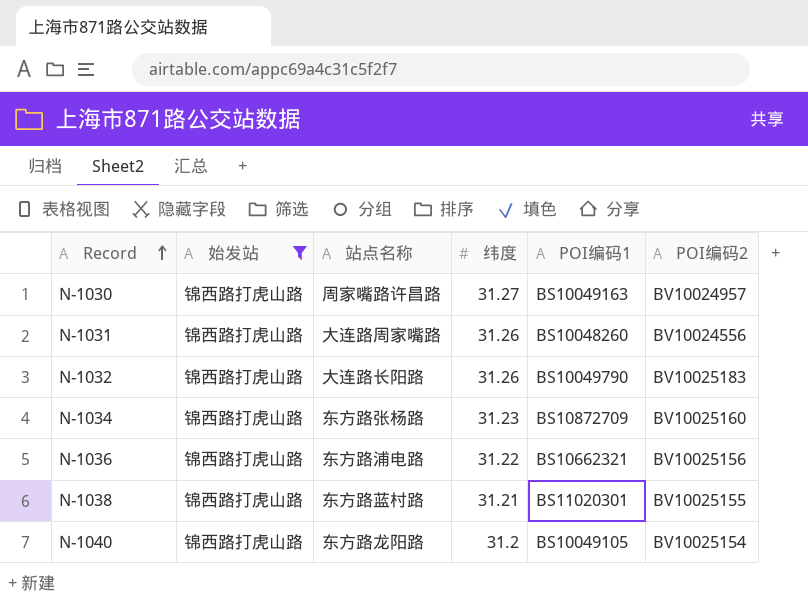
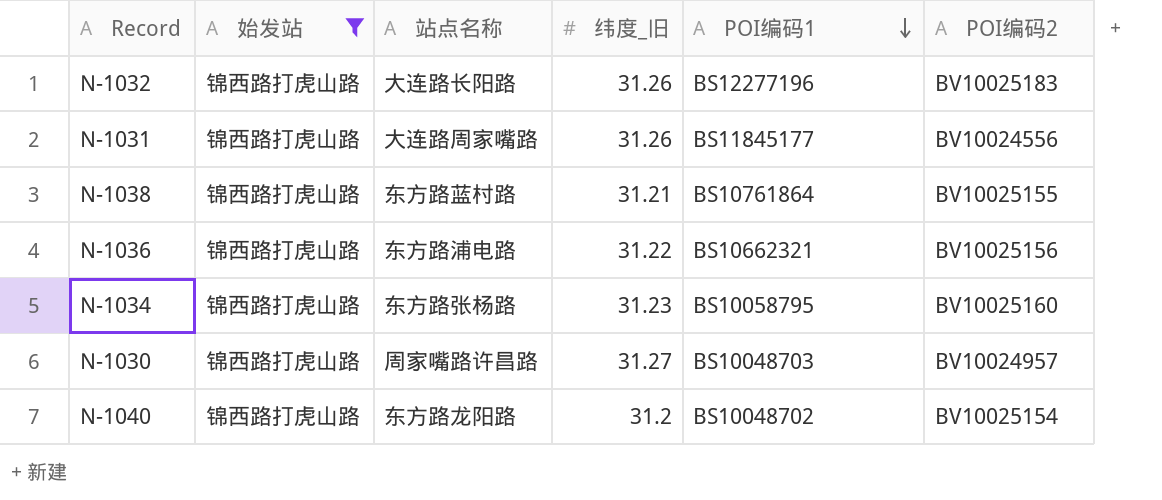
row order: Record ascending -> POI编码1 descending
column name: 纬度 -> 纬度_旧
N-1032 | POI编码1: BS10049790 -> BS12277196
N-1031 | POI编码1: BS10048260 -> BS11845177
N-1038 | POI编码1: BS11020301 -> BS10761864
N-1034 | POI编码1: BS10872709 -> BS10058795
N-1030 | POI编码1: BS10049163 -> BS10048703
N-1040 | POI编码1: BS10049105 -> BS10048702

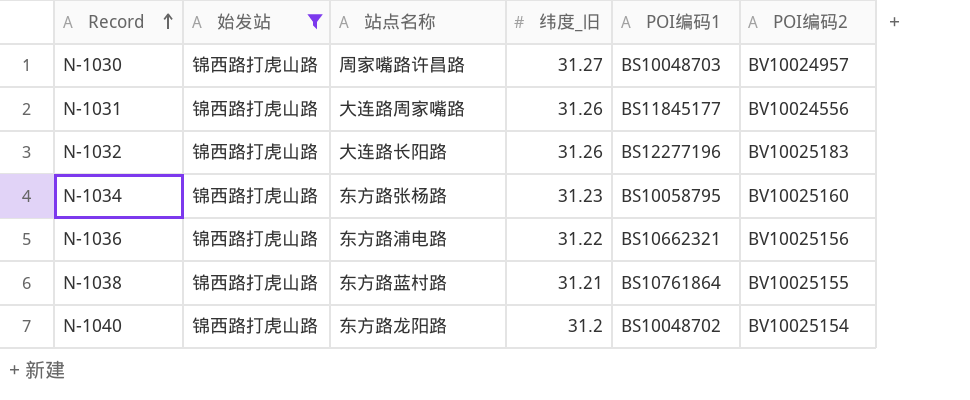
row order: POI编码1 descending -> Record ascending

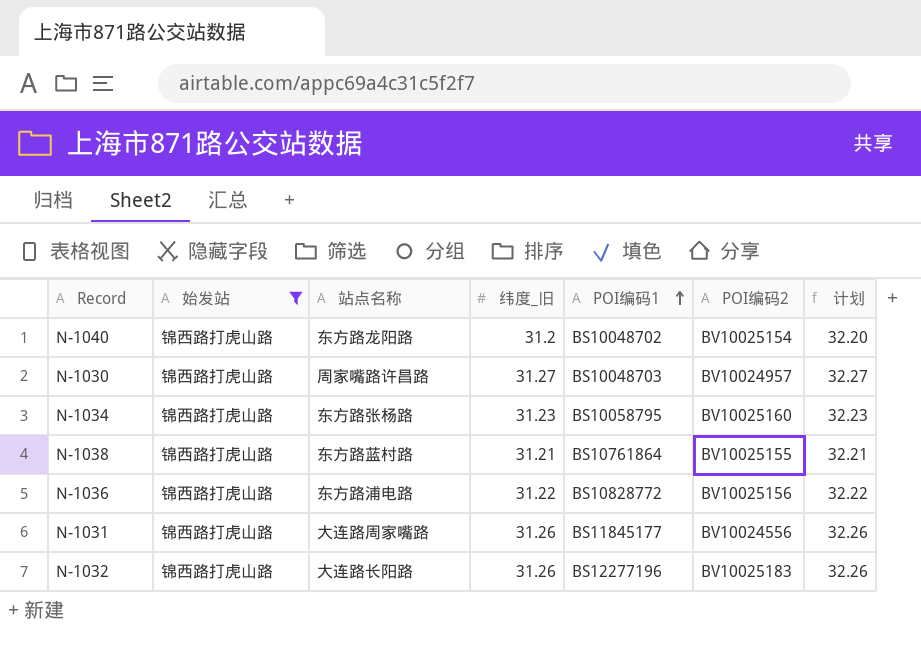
row order: Record ascending -> POI编码1 ascending
column 计划 | formula: none -> [纬度_旧] + 1
N-1036 | POI编码1: BS10662321 -> BS10828772

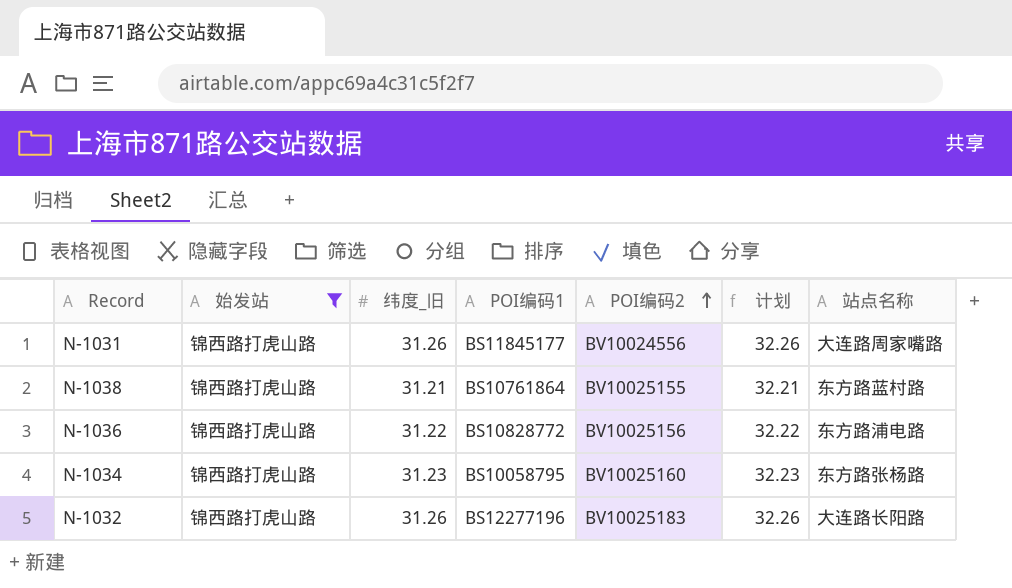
row order: POI编码1 ascending -> POI编码2 ascending
column 站点名称 | position: 3 -> 7
row N-1040: 锦西路打虎山路 | 东方路龙阳路 | 31.2 | BS10048702 | BV10025154 | 32.20 -> none
row N-1030: 锦西路打虎山路 | 周家嘴路许昌路 | 31.27 | BS10048703 | BV10024957 | 32.27 -> none

